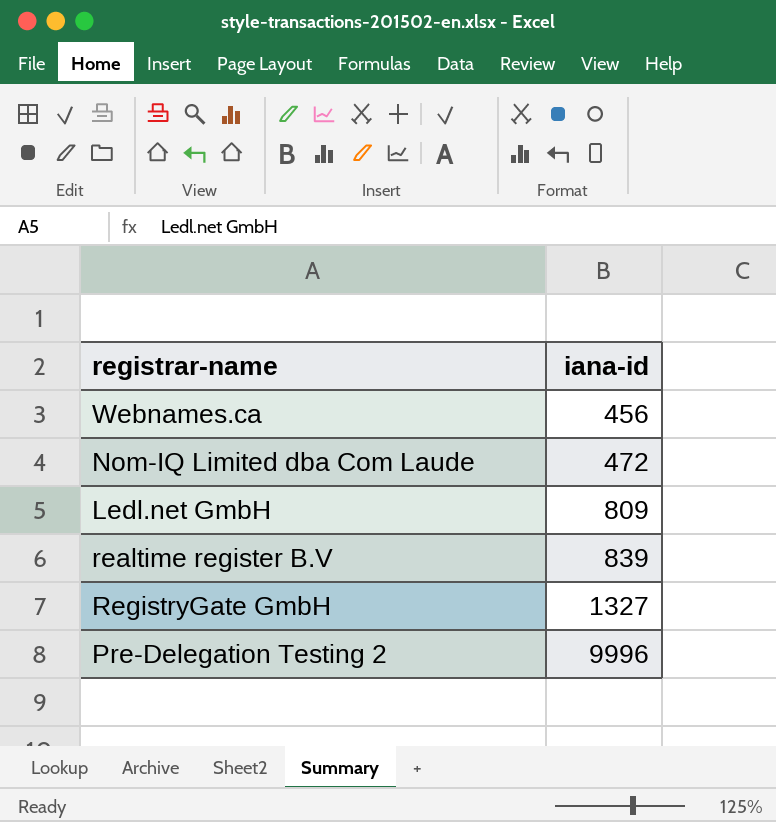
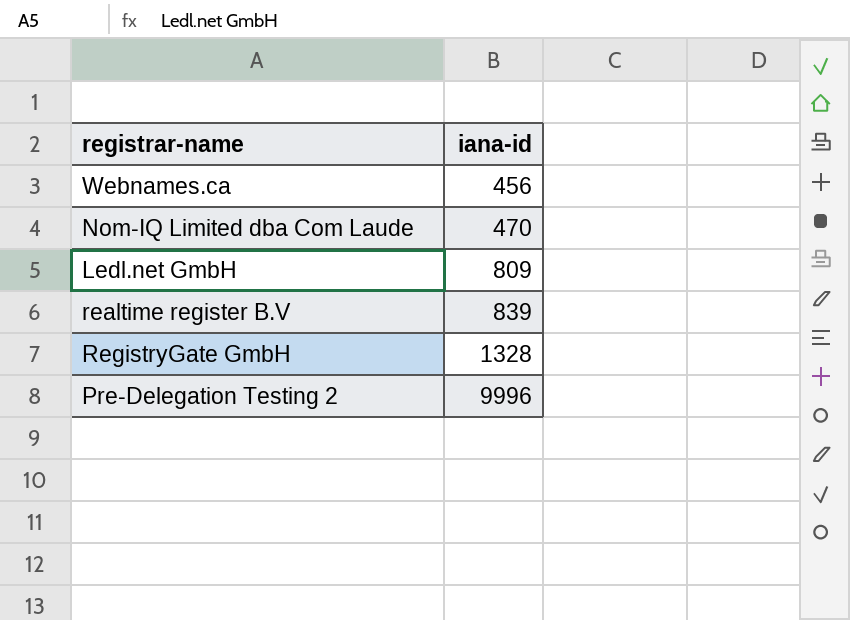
Nom-IQ Limited dba Com Laude | iana-id: 472 -> 470
RegistryGate GmbH | iana-id: 1327 -> 1328

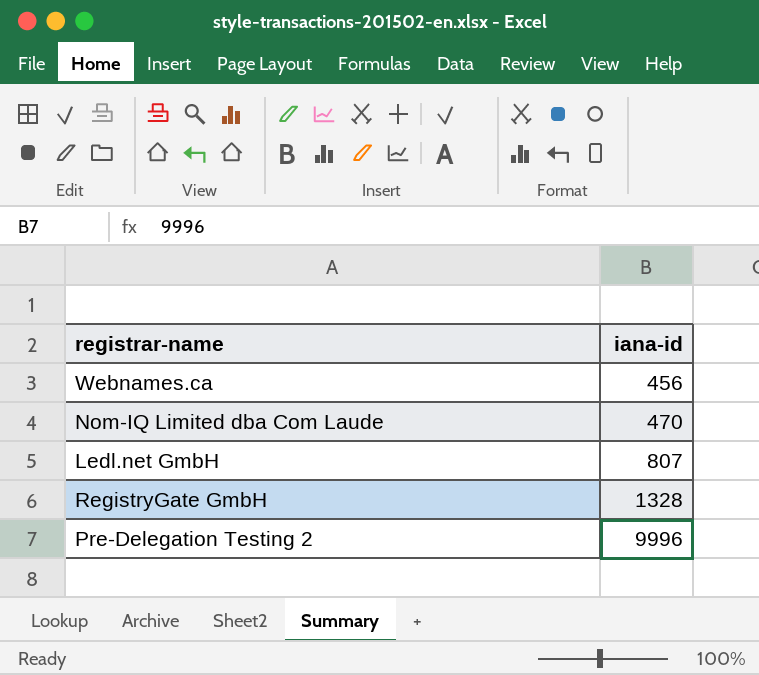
row realtime register B.V: 839 -> none
Ledl.net GmbH | iana-id: 809 -> 807

